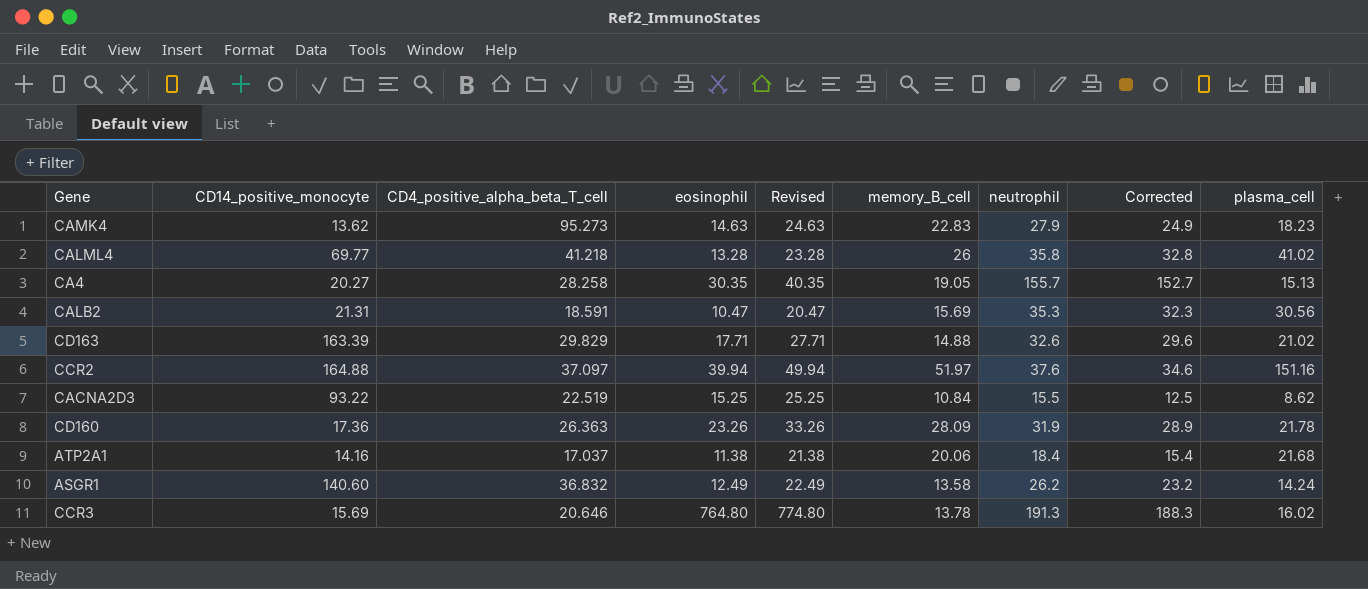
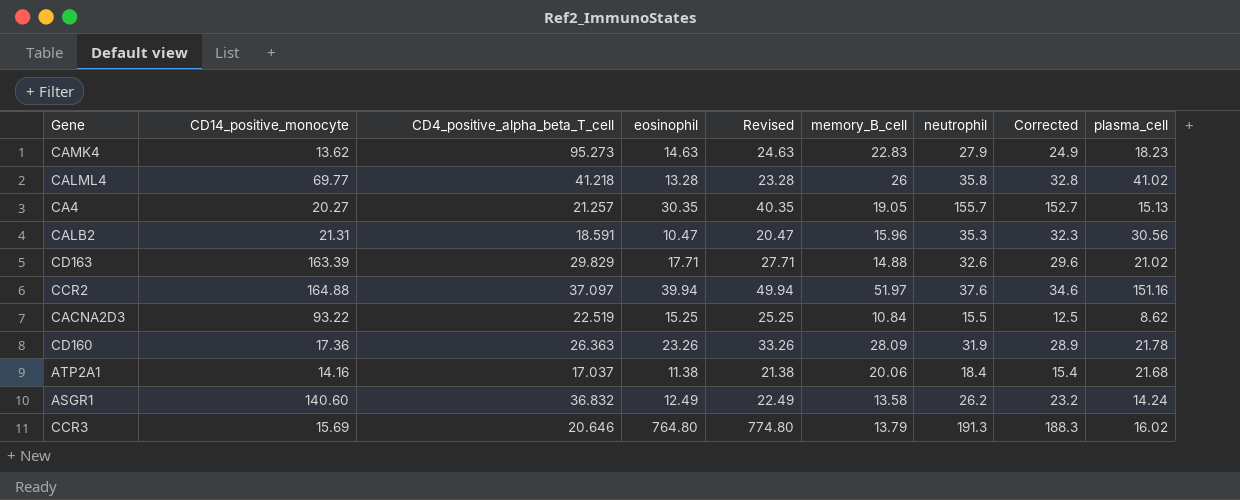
CA4 | CD4_positive_alpha_beta_T_cell: 28.258 -> 21.257
CALB2 | memory_B_cell: 15.69 -> 15.96
CCR3 | memory_B_cell: 13.78 -> 13.79

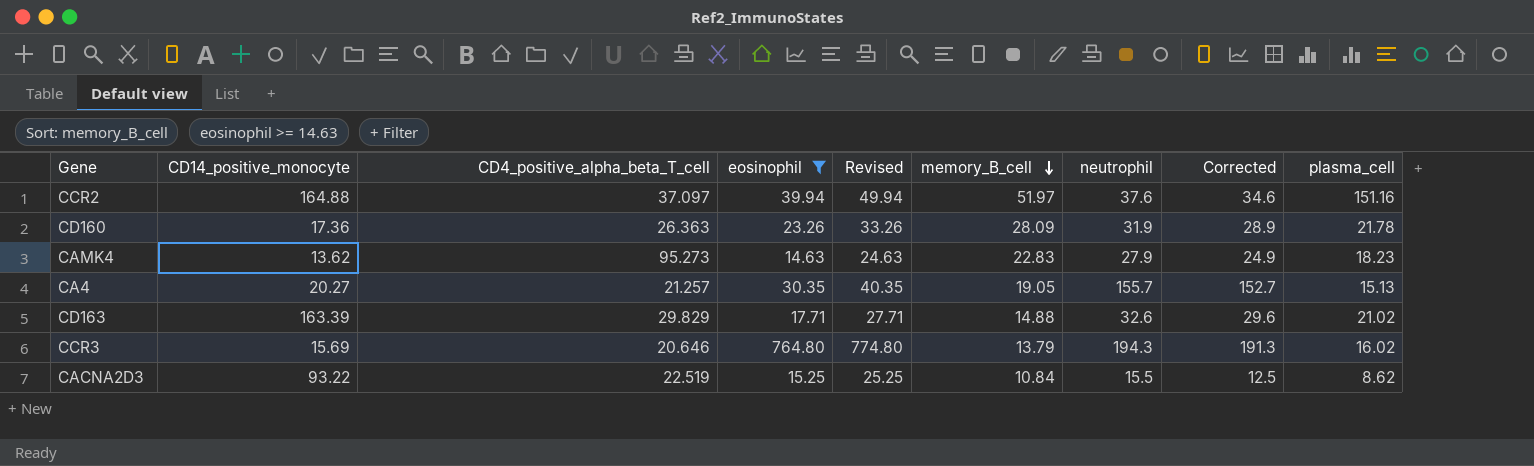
filter: none -> eosinophil >= 14.63
row order: none -> memory_B_cell descending
CCR3 | neutrophil: 191.3 -> 194.3
CCR3 | Corrected: 188.3 -> 191.3

